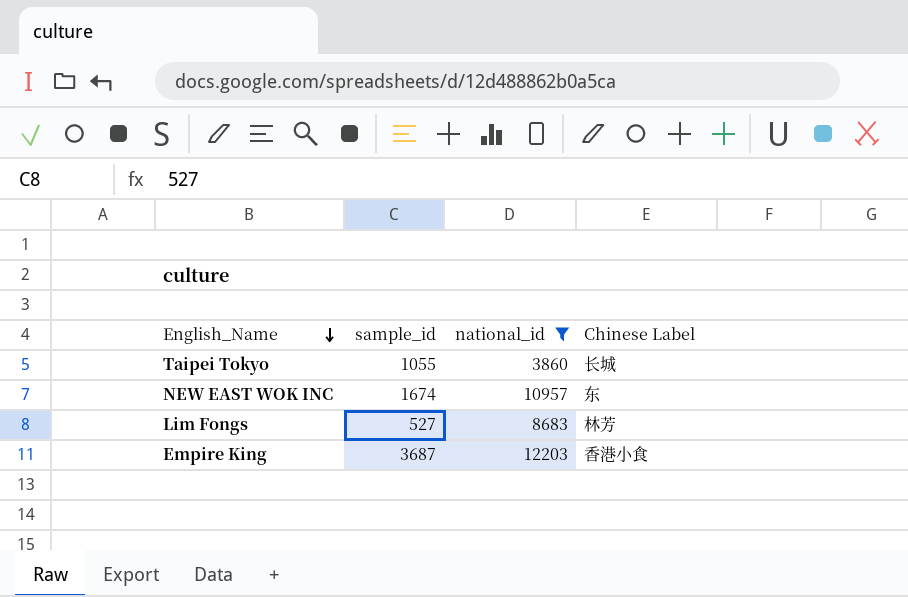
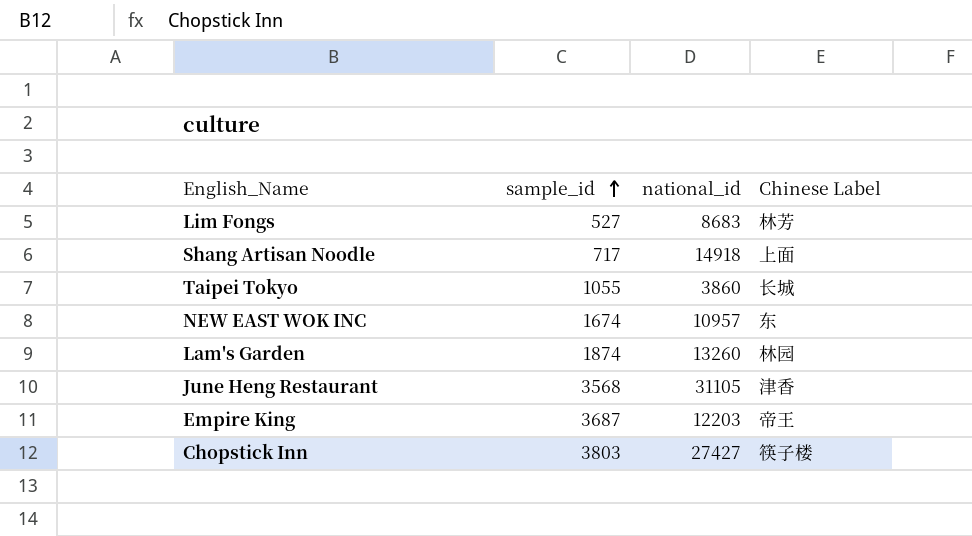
filter: national_id <= 12203 -> none
row order: English_Name descending -> sample_id ascending
Empire King | Chinese Label: 香港小食 -> 帝王

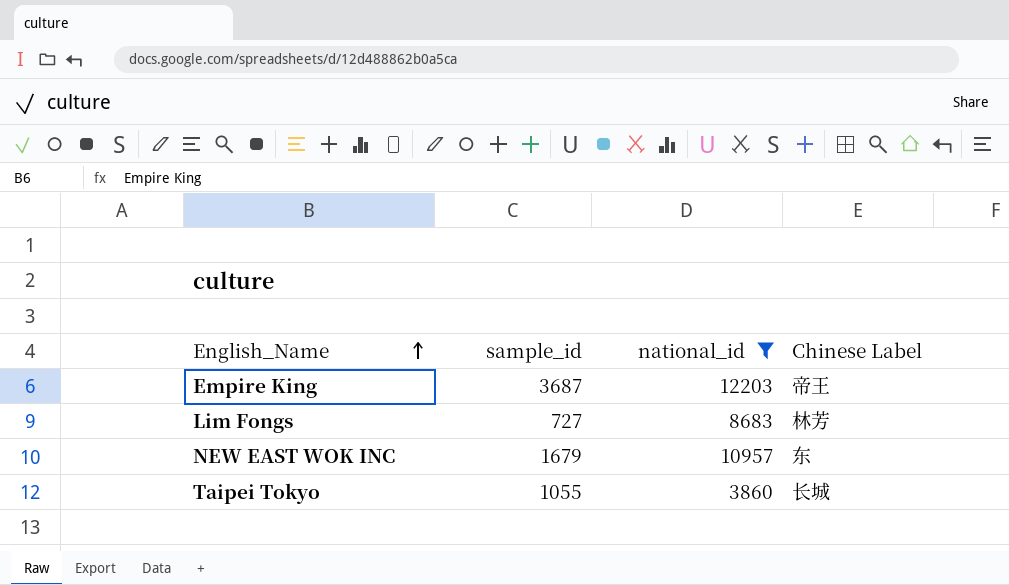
filter: none -> national_id <= 12203
row order: sample_id ascending -> English_Name ascending
Lim Fongs | sample_id: 527 -> 727
NEW EAST WOK INC | sample_id: 1674 -> 1679

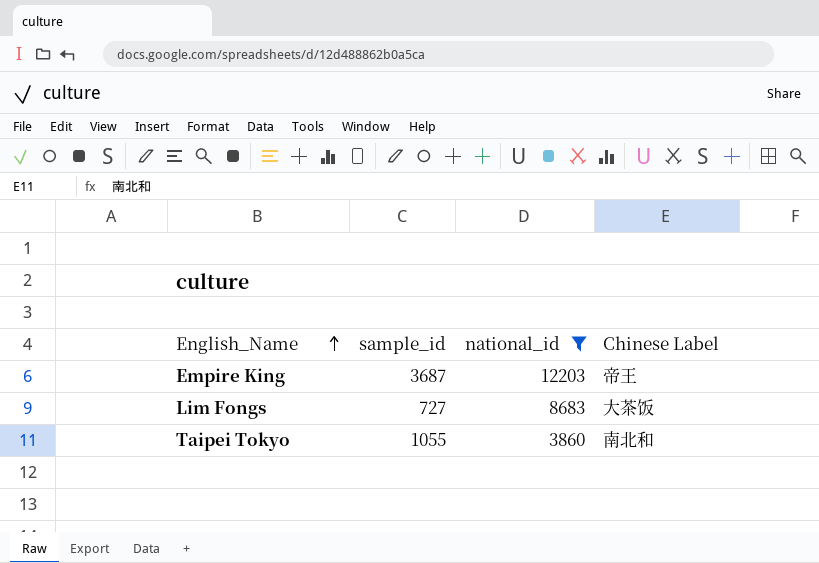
row NEW EAST WOK INC: 1679 | 10957 | 东 -> none
Lim Fongs | Chinese Label: 林芳 -> 大茶饭
Taipei Tokyo | Chinese Label: 长城 -> 南北和

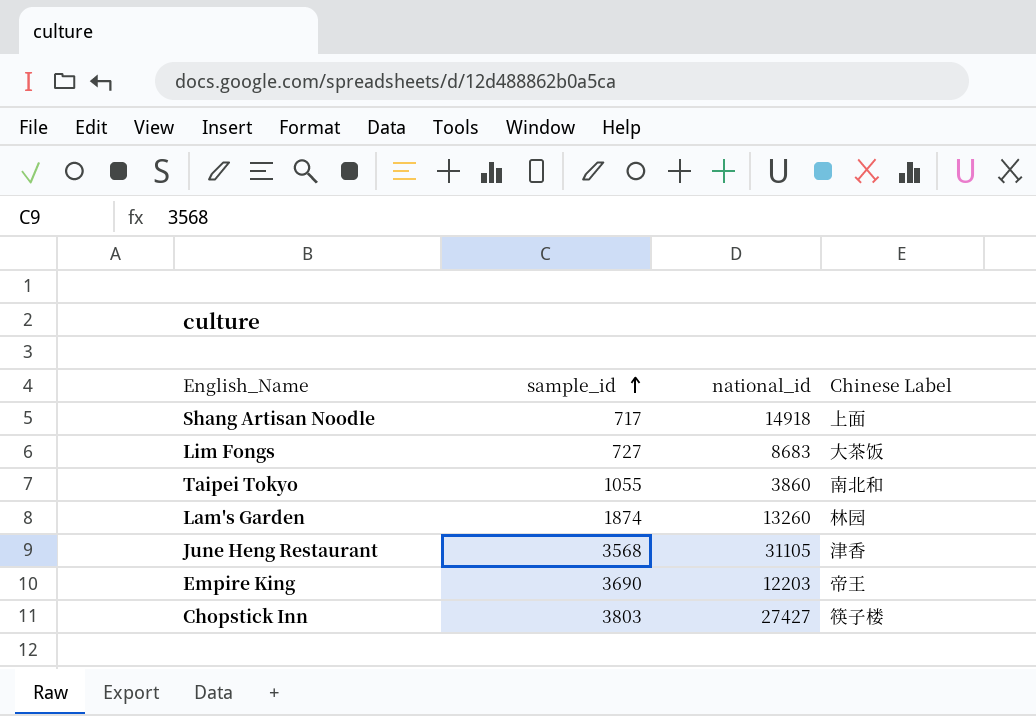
filter: national_id <= 12203 -> none
row order: English_Name ascending -> sample_id ascending
Empire King | sample_id: 3687 -> 3690

